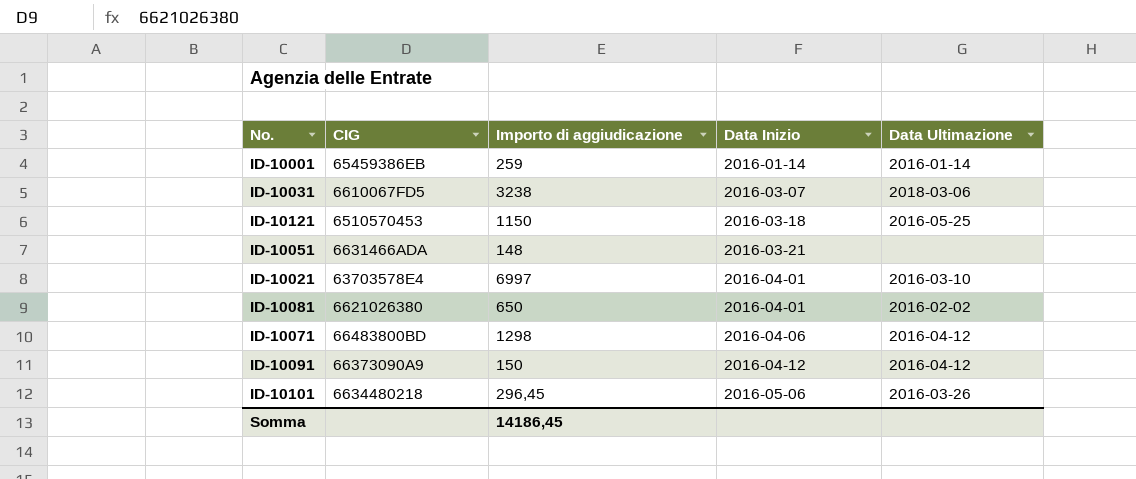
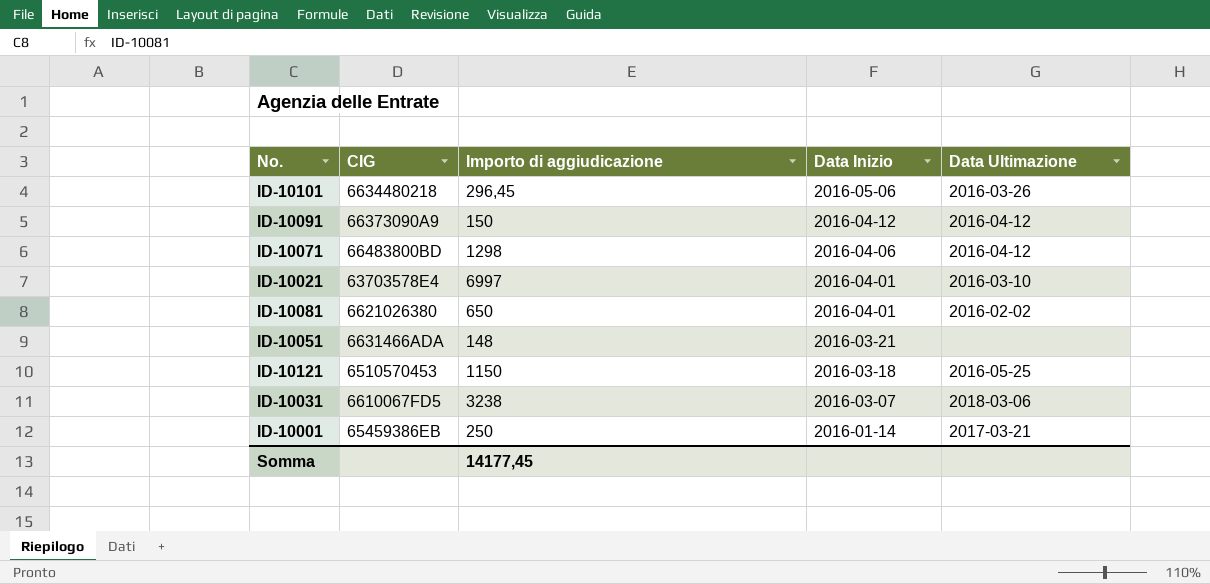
row order: Data Inizio ascending -> Data Inizio descending
ID-10001 | Importo di aggiudicazione: 259 -> 250
ID-10001 | Data Ultimazione: 2016-01-14 -> 2017-03-21
Somma | Importo di aggiudicazione: 14186,45 -> 14177,45

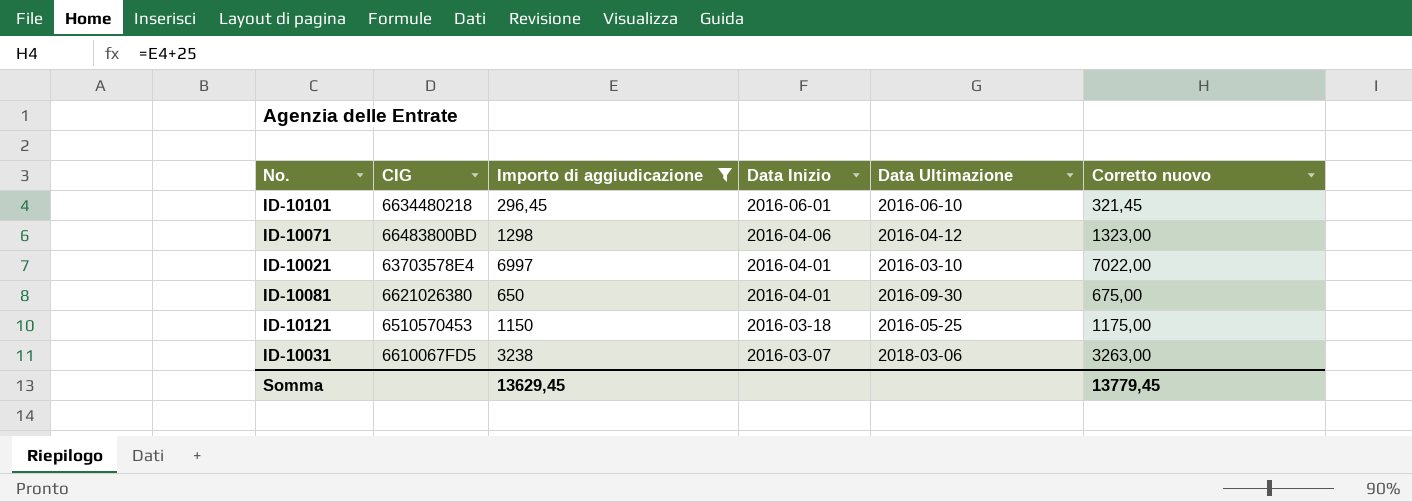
filter: none -> Importo di aggiudicazione >= 296,45
column Corretto nuovo | formula: none -> [Importo di aggiudicazione] + 25
ID-10101 | Data Inizio: 2016-05-06 -> 2016-06-01
ID-10101 | Data Ultimazione: 2016-03-26 -> 2016-06-10
ID-10081 | Data Ultimazione: 2016-02-02 -> 2016-09-30
Somma | Importo di aggiudicazione: 14177,45 -> 13629,45

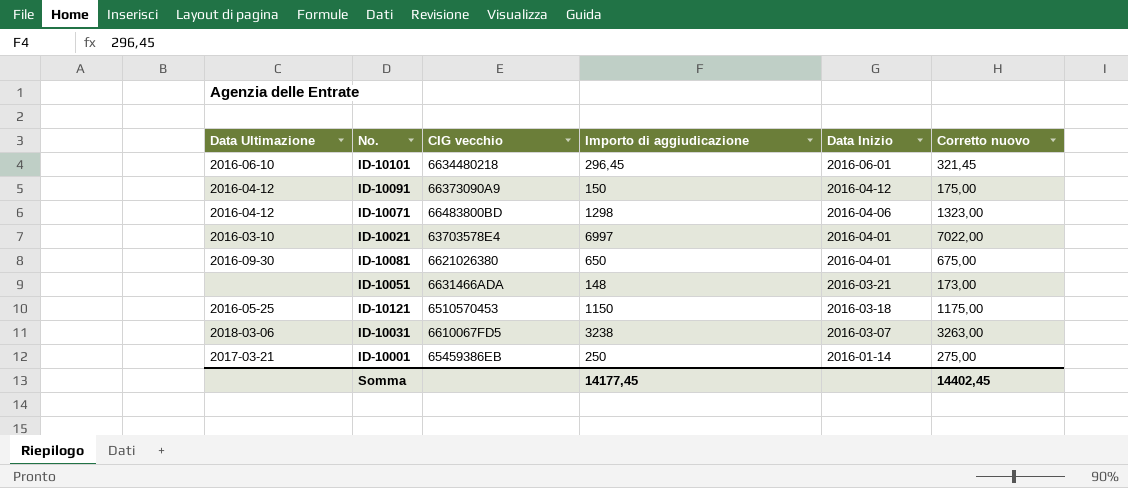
filter: Importo di aggiudicazione >= 296,45 -> none
column Data Ultimazione | position: 5 -> 1
column name: CIG -> CIG vecchio
Somma | Importo di aggiudicazione: 13629,45 -> 14177,45
Somma | Corretto nuovo: 13779,45 -> 14402,45

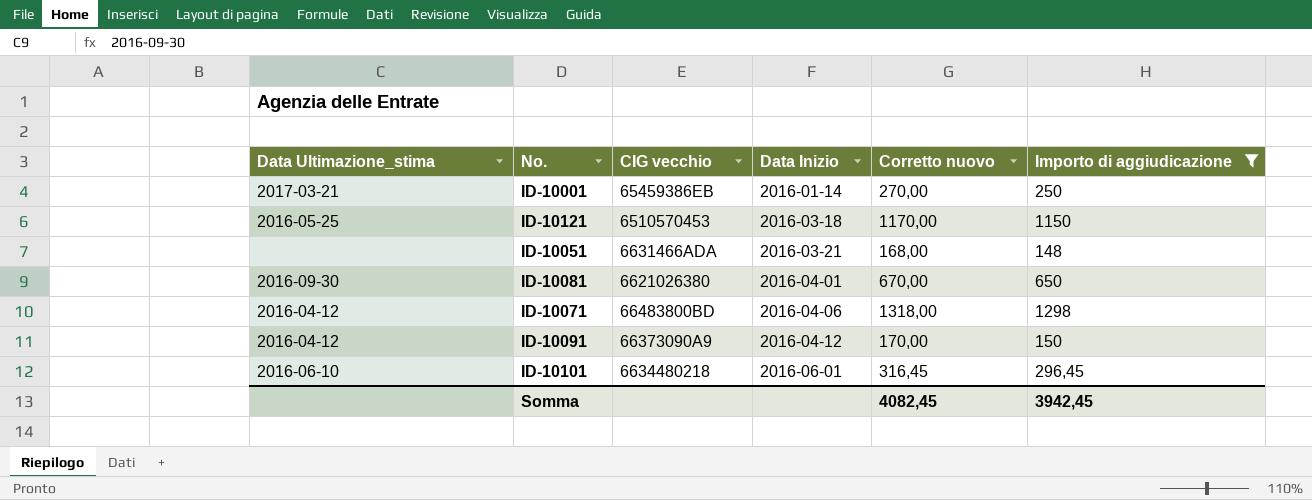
filter: none -> Importo di aggiudicazione <= 1298
row order: Data Inizio descending -> Data Inizio ascending
column name: Data Ultimazione -> Data Ultimazione_stima
column Corretto nuovo | formula: [Importo di aggiudicazione] + 25 -> [Importo di aggiudicazione] + 20
column Importo di aggiudicazione | position: 4 -> 6
Somma | Corretto nuovo: 14402,45 -> 4082,45
Somma | Importo di aggiudicazione: 14177,45 -> 3942,45

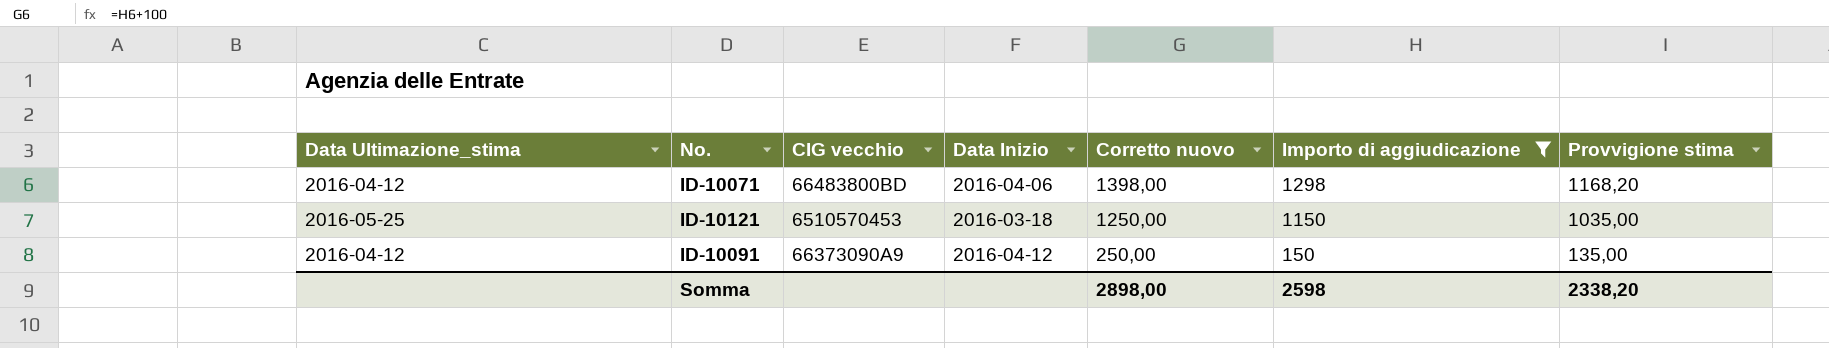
row order: Data Inizio ascending -> Corretto nuovo descending
column Corretto nuovo | formula: [Importo di aggiudicazione] + 20 -> [Importo di aggiudicazione] + 100
column Provvigione stima | formula: none -> [Importo di aggiudicazione] * 0,9
row ID-10001: 2017-03-21 | 65459386EB | 2016-01-14 | 270,00 | 250 -> none
row ID-10051: none | 6631466ADA | 2016-03-21 | 168,00 | 148 -> none
row ID-10081: 2016-09-30 | 6621026380 | 2016-04-01 | 670,00 | 650 -> none
row ID-10101: 2016-06-10 | 6634480218 | 2016-06-01 | 316,45 | 296,45 -> none
Somma | Corretto nuovo: 4082,45 -> 2898,00
Somma | Importo di aggiudicazione: 3942,45 -> 2598

